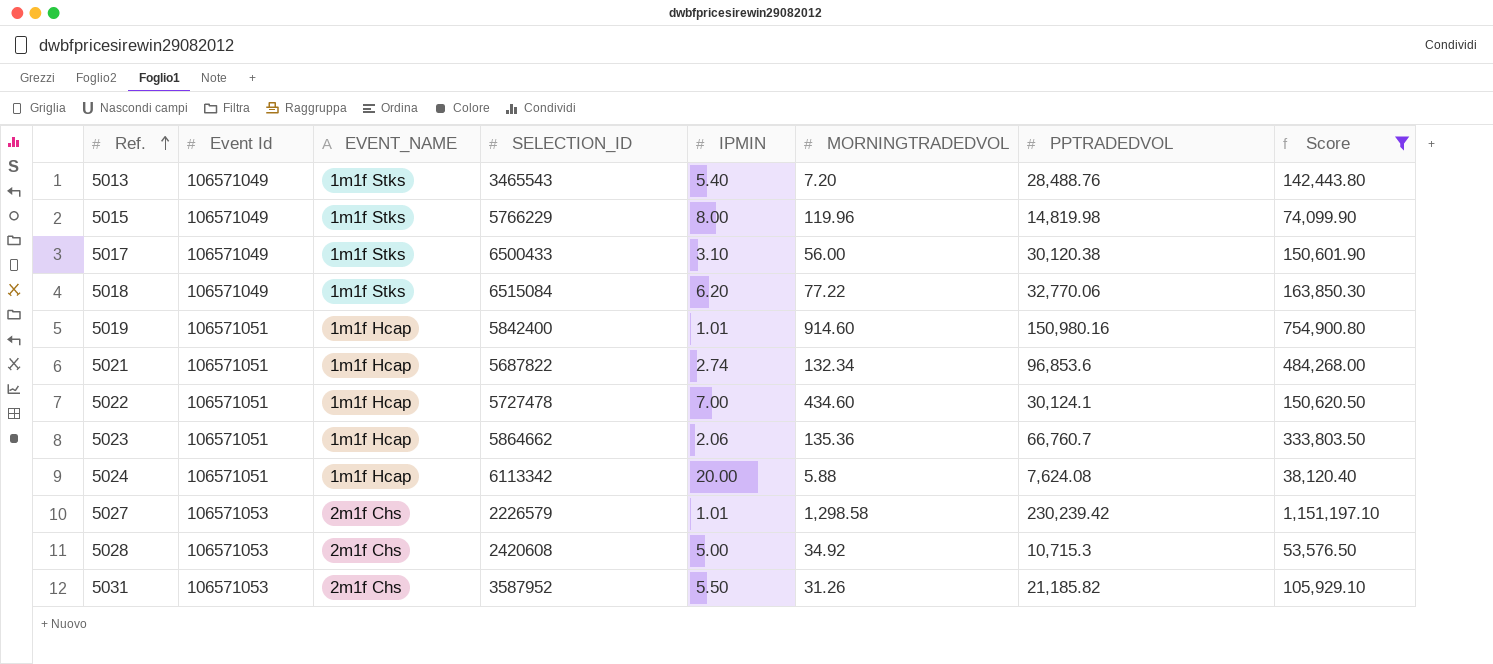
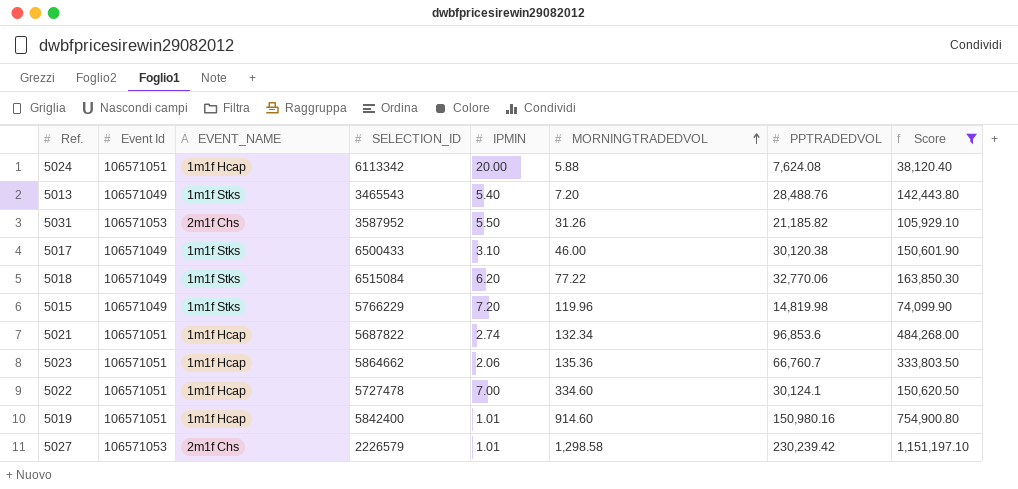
row order: Ref. ascending -> MORNINGTRADEDVOL ascending
row 5028: 106571053 | 2m1f Chs | 2420608 | 5.00 | 34.92 | 10,715.3 | 53,576.50 -> none
5017 | MORNINGTRADEDVOL: 56.00 -> 46.00
5015 | IPMIN: 8.00 -> 7.20
5022 | MORNINGTRADEDVOL: 434.60 -> 334.60

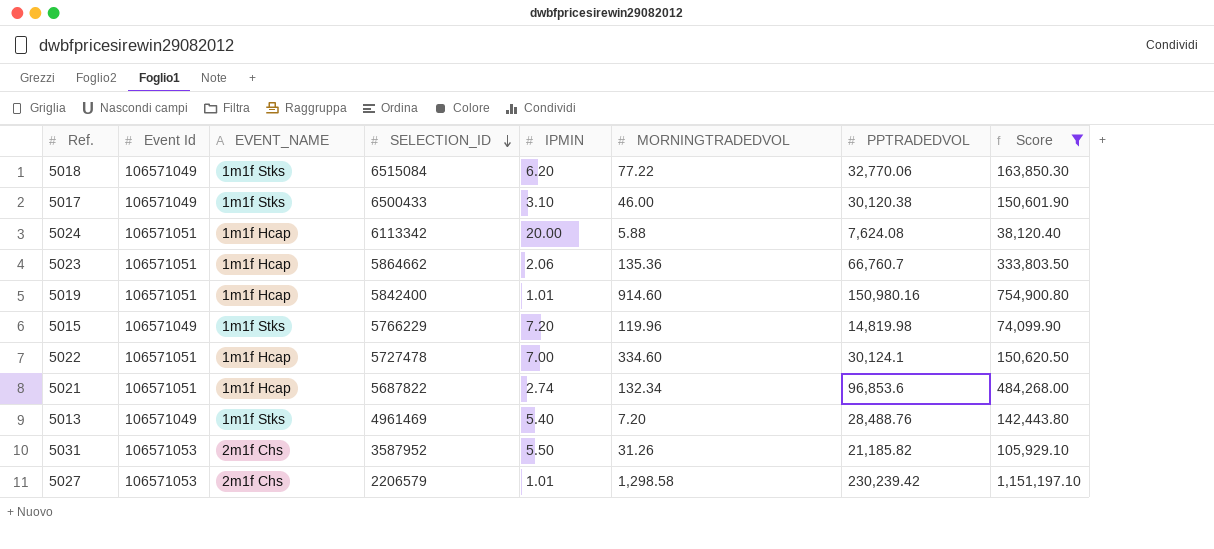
row order: MORNINGTRADEDVOL ascending -> SELECTION_ID descending
5013 | SELECTION_ID: 3465543 -> 4961469
5027 | SELECTION_ID: 2226579 -> 2206579

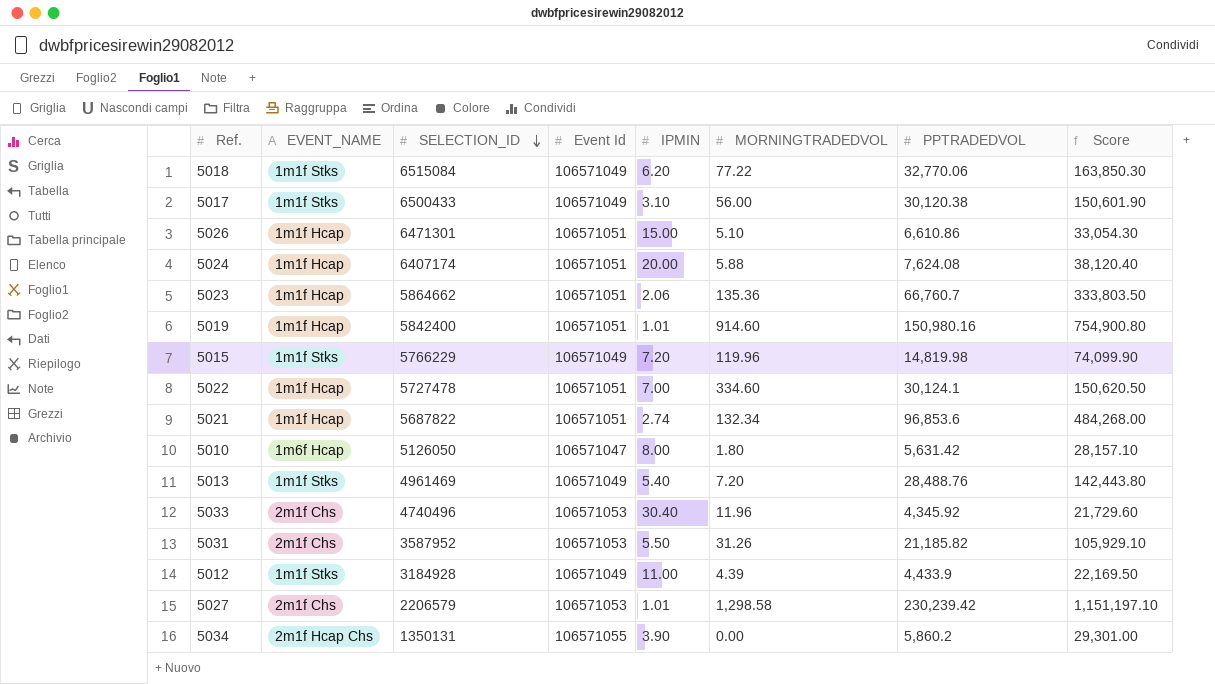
filter: Score >= 38,120.40 -> none
column Event Id | position: 2 -> 4
5017 | MORNINGTRADEDVOL: 46.00 -> 56.00
5024 | SELECTION_ID: 6113342 -> 6407174

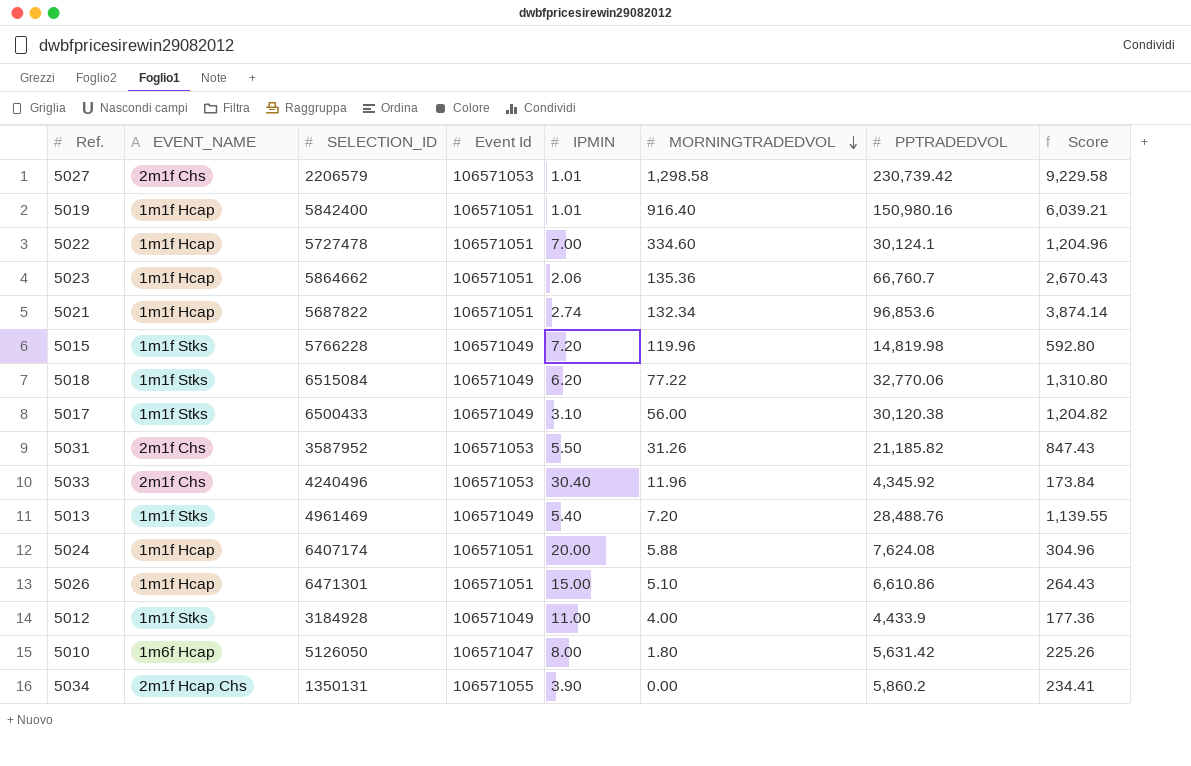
row order: SELECTION_ID descending -> MORNINGTRADEDVOL descending
column Score | formula: [PPTRADEDVOL] * 5 -> [PPTRADEDVOL] * 0.04
5027 | PPTRADEDVOL: 230,239.42 -> 230,739.42
5019 | MORNINGTRADEDVOL: 914.60 -> 916.40
5015 | SELECTION_ID: 5766229 -> 5766228
5033 | SELECTION_ID: 4740496 -> 4240496
5012 | MORNINGTRADEDVOL: 4.39 -> 4.00

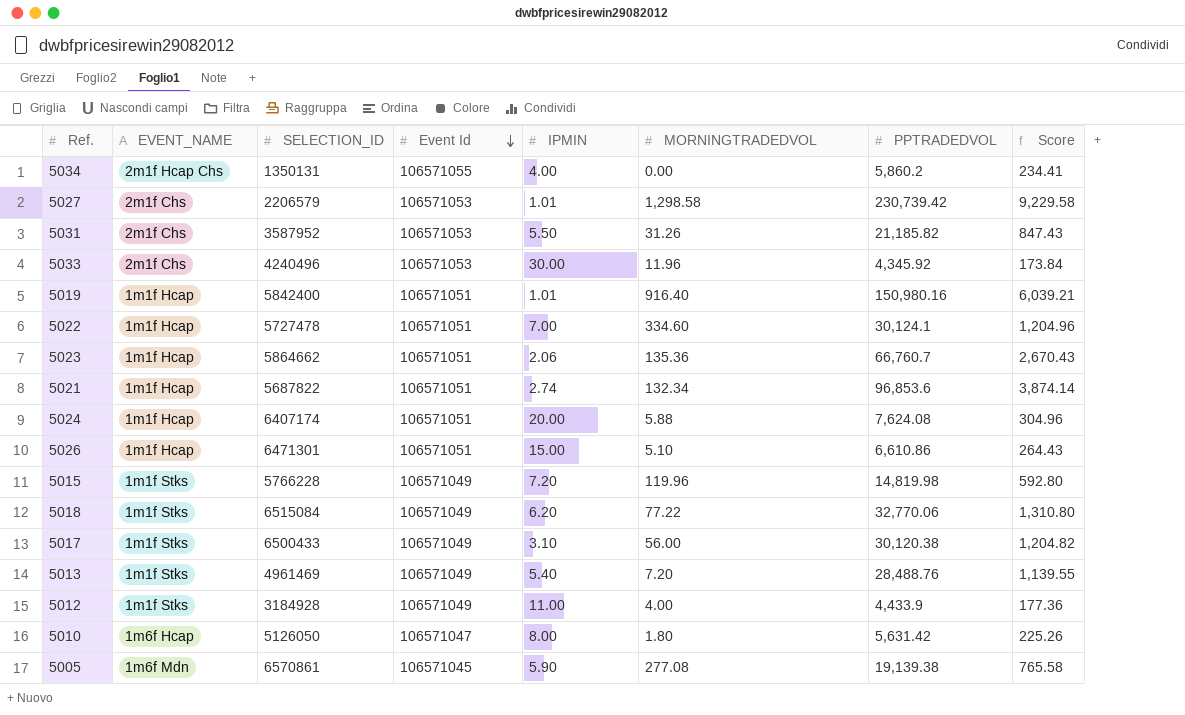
row order: MORNINGTRADEDVOL descending -> Event Id descending
5034 | IPMIN: 3.90 -> 4.00
5033 | IPMIN: 30.40 -> 30.00
row 5005: none -> 1m6f Mdn | 6570861 | 106571045 | 5.90 | 277.08 | 19,139.38 | 765.58

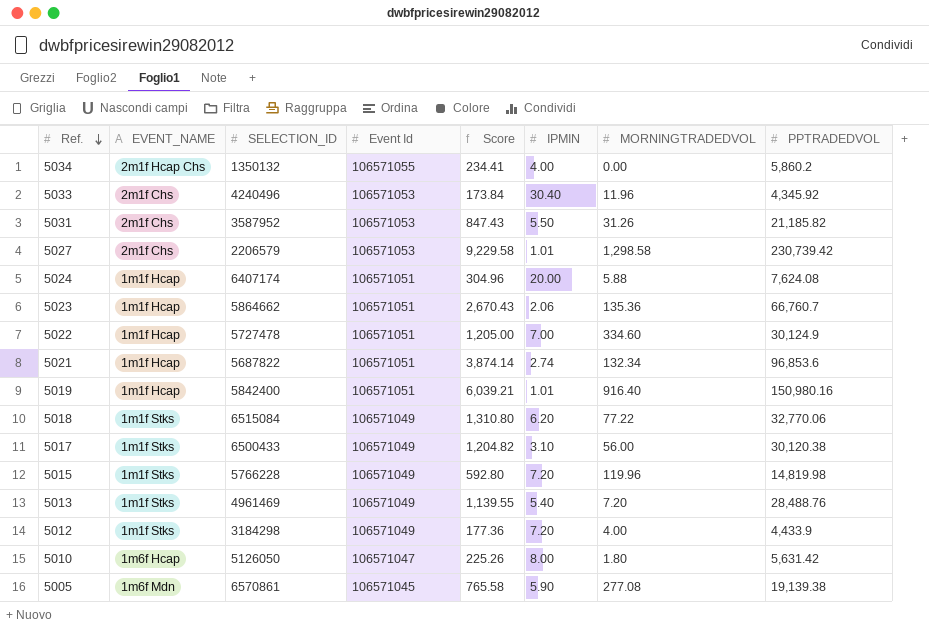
row order: Event Id descending -> Ref. descending
column Score | position: 8 -> 5
row 5026: 1m1f Hcap | 6471301 | 106571051 | 15.00 | 5.10 | 6,610.86 | 264.43 -> none
5034 | SELECTION_ID: 1350131 -> 1350132
5033 | IPMIN: 30.00 -> 30.40
5022 | Score: 1,204.96 -> 1,205.00
5022 | PPTRADEDVOL: 30,124.1 -> 30,124.9
5012 | SELECTION_ID: 3184928 -> 3184298
5012 | IPMIN: 11.00 -> 7.20

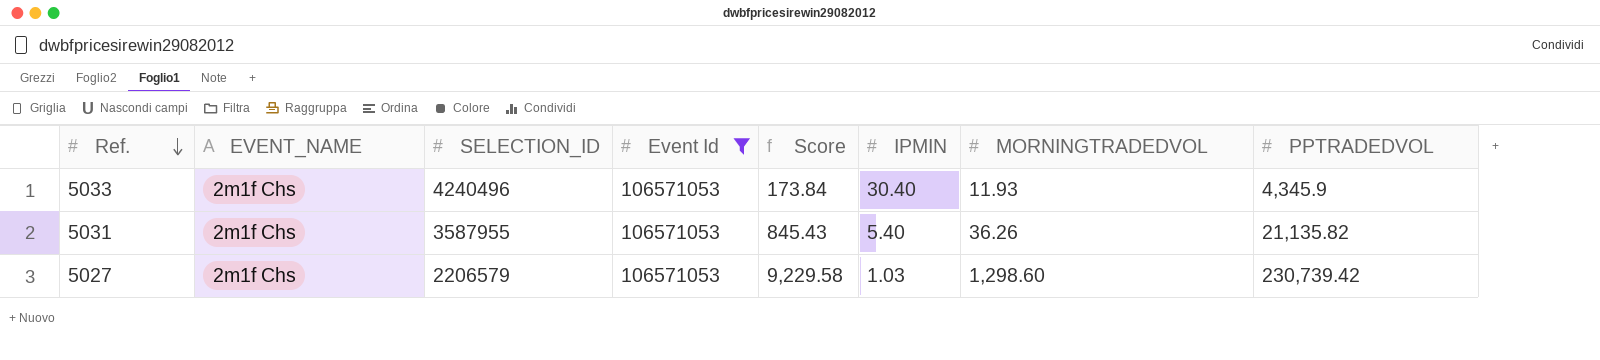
filter: none -> Event Id = 106571053
5033 | MORNINGTRADEDVOL: 11.96 -> 11.93
5033 | PPTRADEDVOL: 4,345.92 -> 4,345.9
5031 | SELECTION_ID: 3587952 -> 3587955
5031 | Score: 847.43 -> 845.43
5031 | IPMIN: 5.50 -> 5.40
5031 | MORNINGTRADEDVOL: 31.26 -> 36.26
5031 | PPTRADEDVOL: 21,185.82 -> 21,135.82
5027 | IPMIN: 1.01 -> 1.03
5027 | MORNINGTRADEDVOL: 1,298.58 -> 1,298.60

